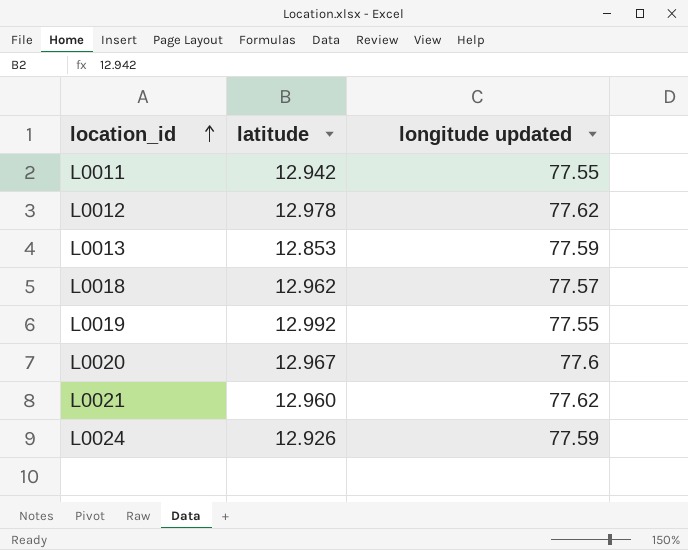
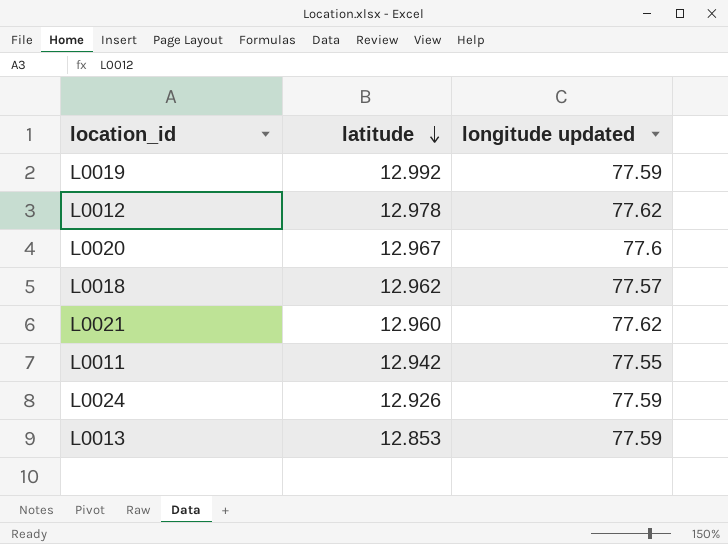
row order: location_id ascending -> latitude descending
L0019 | longitude updated: 77.55 -> 77.59

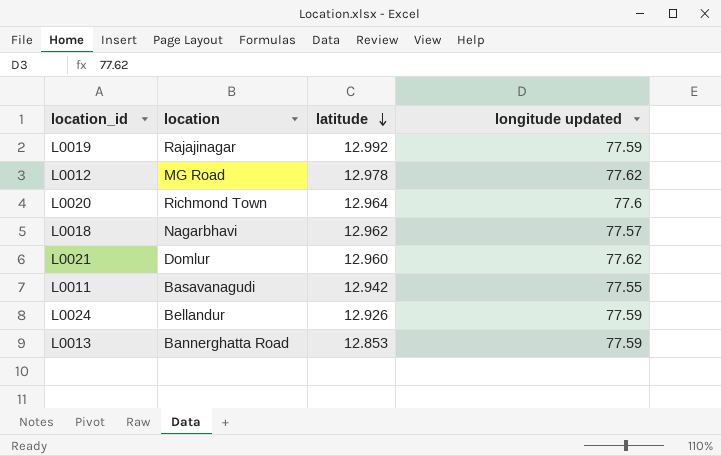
column location | position: none -> 2
L0020 | latitude: 12.967 -> 12.964

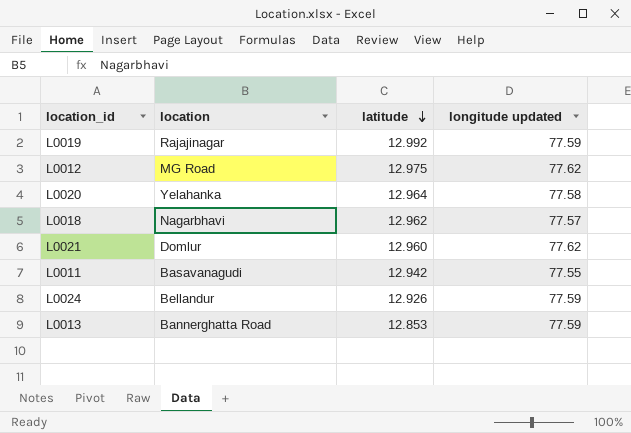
L0012 | latitude: 12.978 -> 12.975
L0020 | location: Richmond Town -> Yelahanka
L0020 | longitude updated: 77.6 -> 77.58

